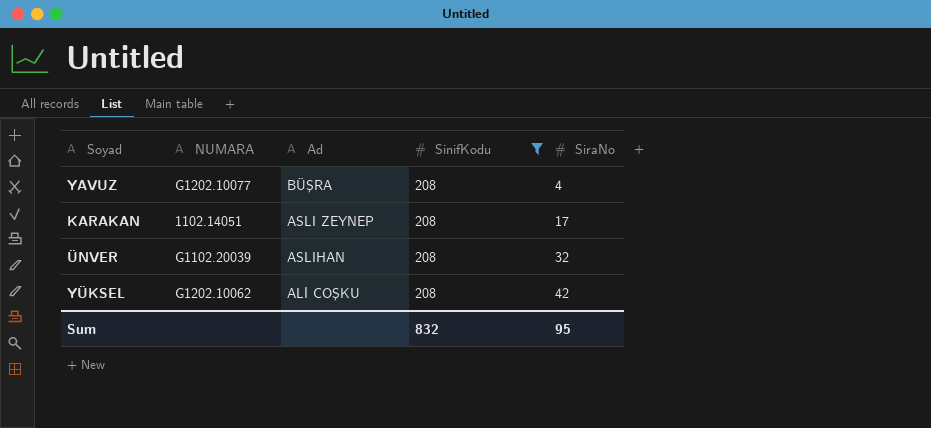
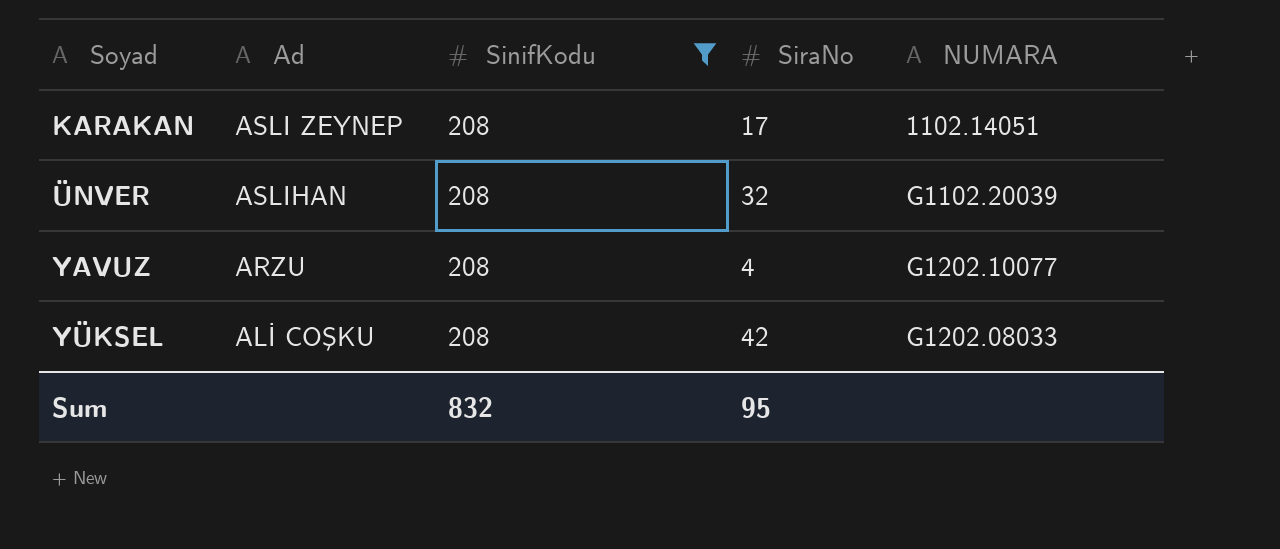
row order: SiraNo ascending -> Soyad ascending
column NUMARA | position: 2 -> 5
YAVUZ | Ad: BÜŞRA -> ARZU
YÜKSEL | NUMARA: G1202.10062 -> G1202.08033

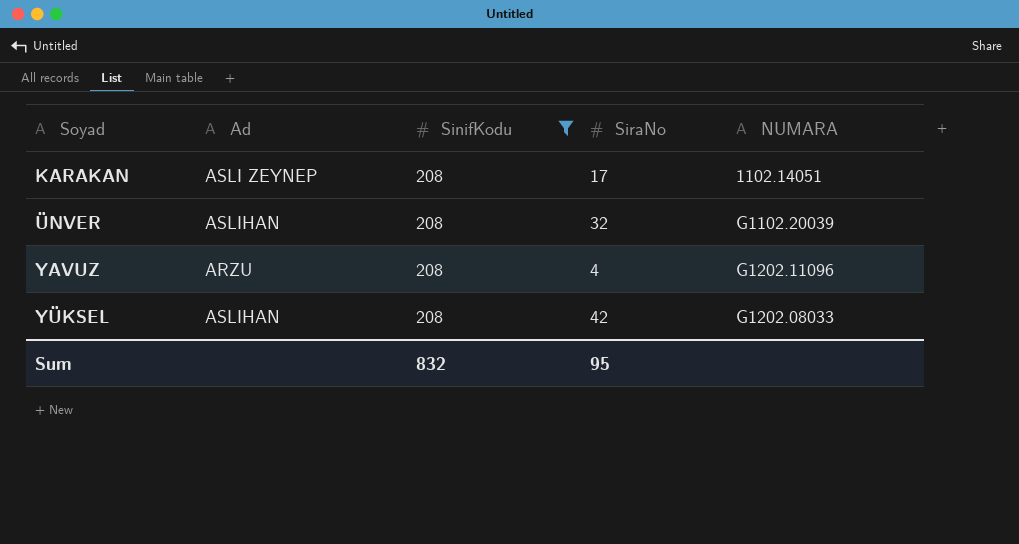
YAVUZ | NUMARA: G1202.10077 -> G1202.11096
YÜKSEL | Ad: ALİ COŞKU -> ASLIHAN

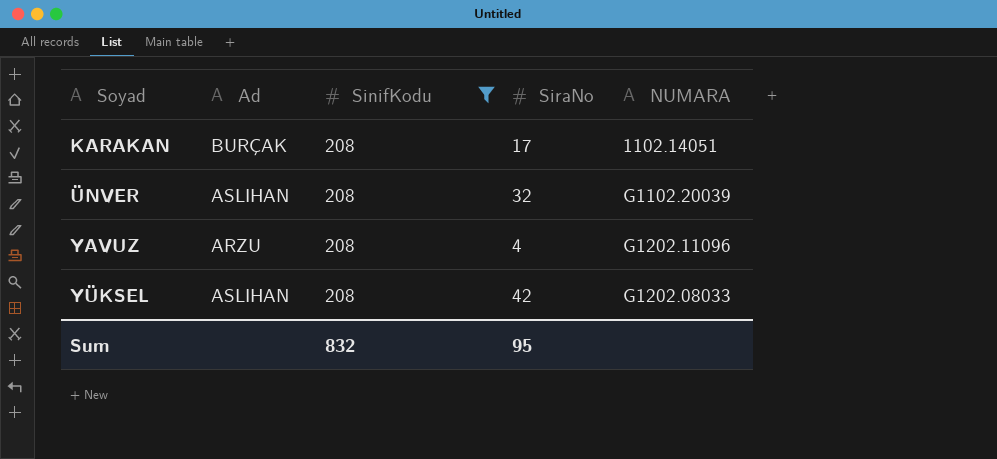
KARAKAN | Ad: ASLI ZEYNEP -> BURÇAK

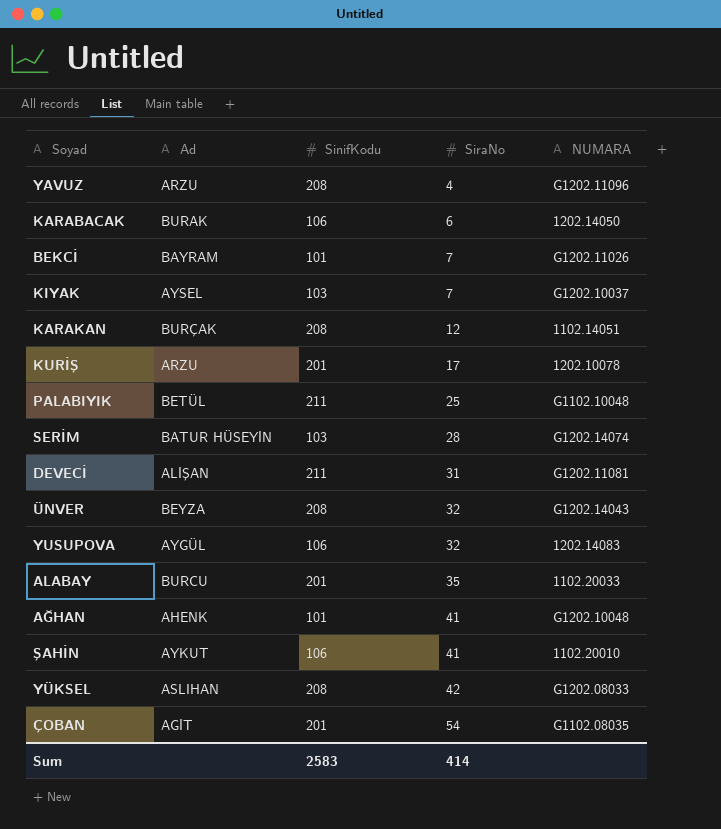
filter: SinifKodu = 208 -> none
row order: Soyad ascending -> SiraNo ascending
KARAKAN | SiraNo: 17 -> 12
ÜNVER | Ad: ASLIHAN -> BEYZA
ÜNVER | NUMARA: G1102.20039 -> G1202.14043
Sum | SinifKodu: 832 -> 2583
Sum | SiraNo: 95 -> 414

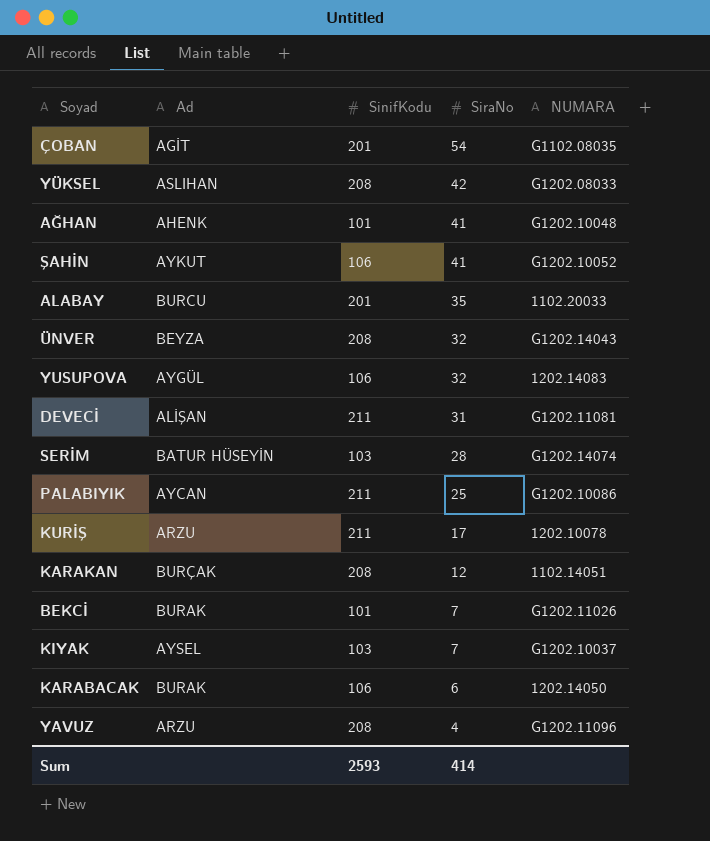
row order: SiraNo ascending -> SiraNo descending
ŞAHİN | NUMARA: 1102.20010 -> G1202.10052
PALABIYIK | Ad: BETÜL -> AYCAN
PALABIYIK | NUMARA: G1102.10048 -> G1202.10086
KURİŞ | SinifKodu: 201 -> 211
BEKCİ | Ad: BAYRAM -> BURAK
Sum | SinifKodu: 2583 -> 2593

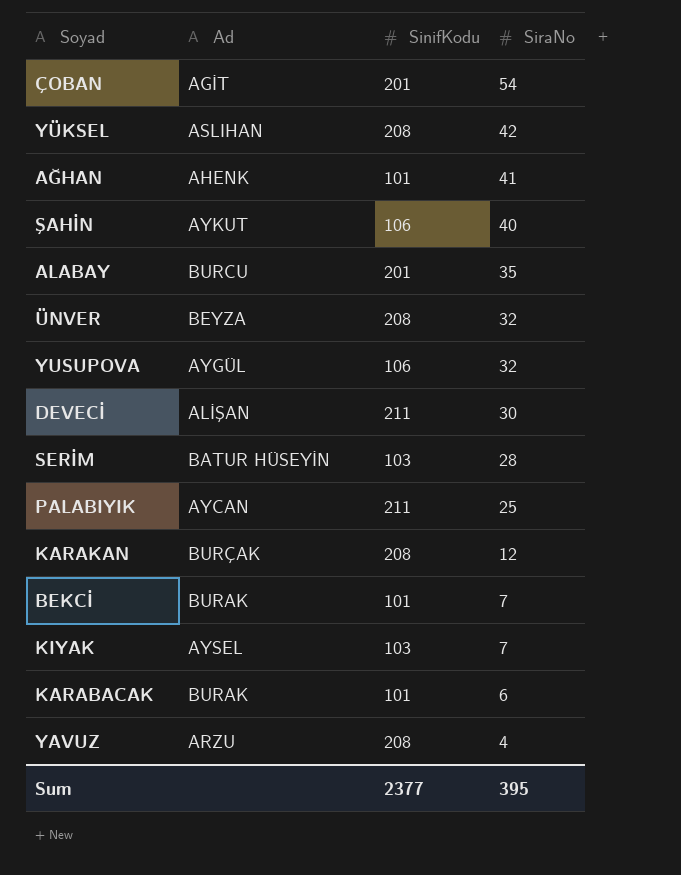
column NUMARA | position: 5 -> none
row KURİŞ: ARZU | 211 | 17 | 1202.10078 -> none
ŞAHİN | SiraNo: 41 -> 40
DEVECİ | SiraNo: 31 -> 30
KARABACAK | SinifKodu: 106 -> 101
Sum | SinifKodu: 2593 -> 2377
Sum | SiraNo: 414 -> 395

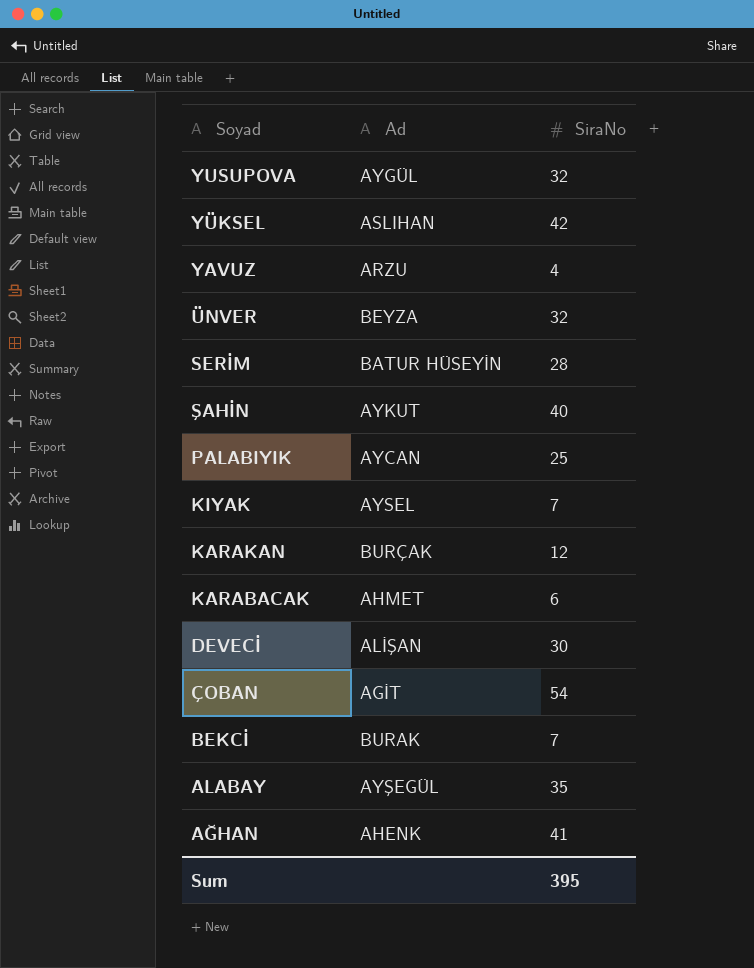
row order: SiraNo descending -> Soyad descending
column SinifKodu | position: 3 -> none
KARABACAK | Ad: BURAK -> AHMET
ALABAY | Ad: BURCU -> AYŞEGÜL

